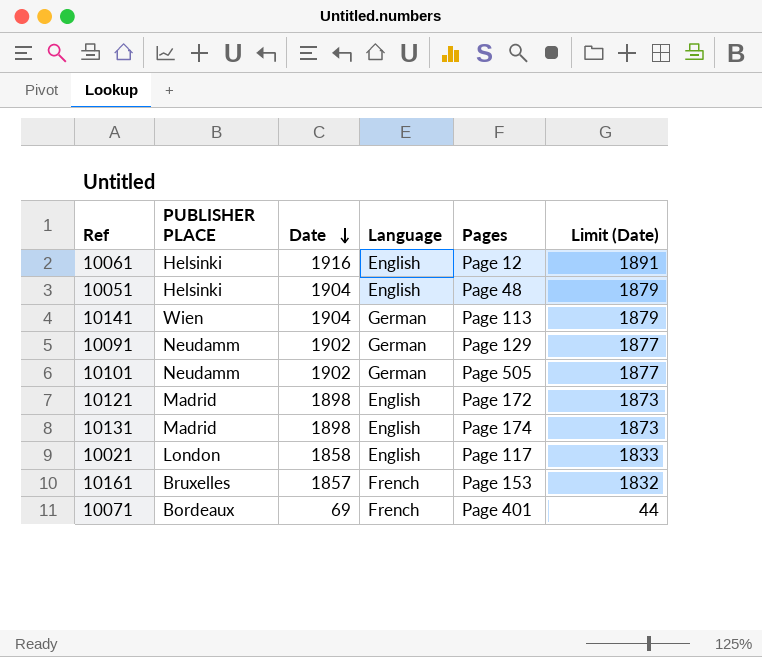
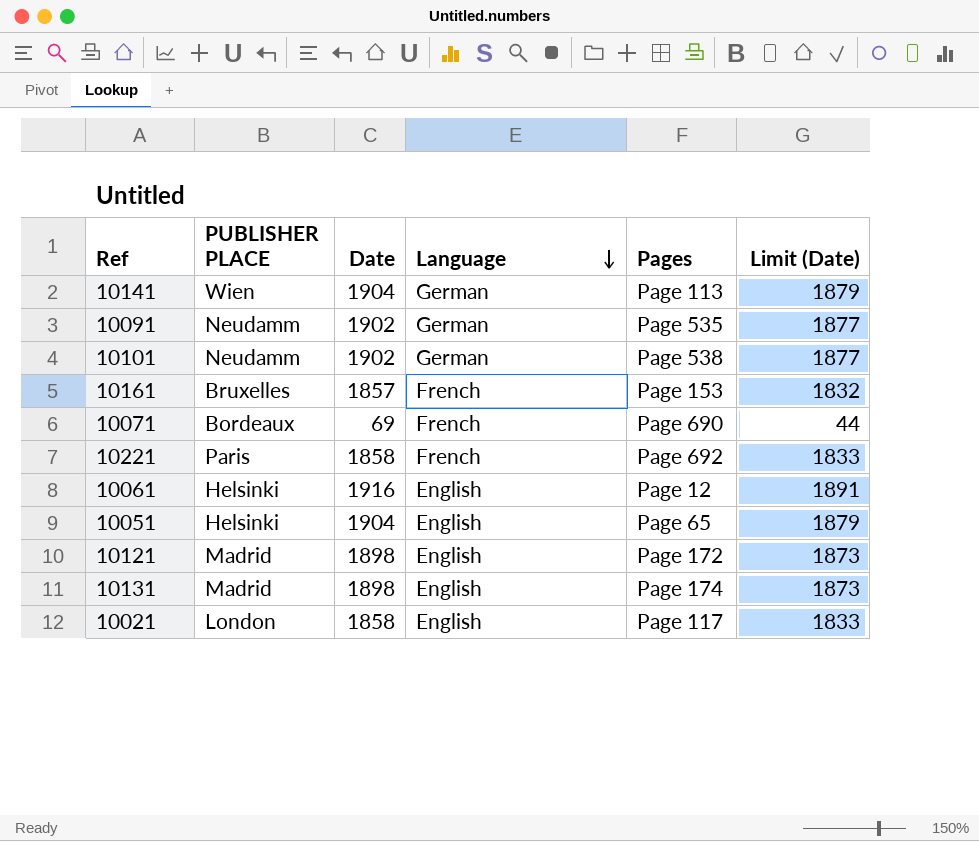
row order: Date descending -> Language descending
10091 | Pages: Page 129 -> Page 535
10101 | Pages: Page 505 -> Page 538
10071 | Pages: Page 401 -> Page 690
row 10221: none -> Paris | 1858 | French | Page 692 | 1833
10051 | Pages: Page 48 -> Page 65

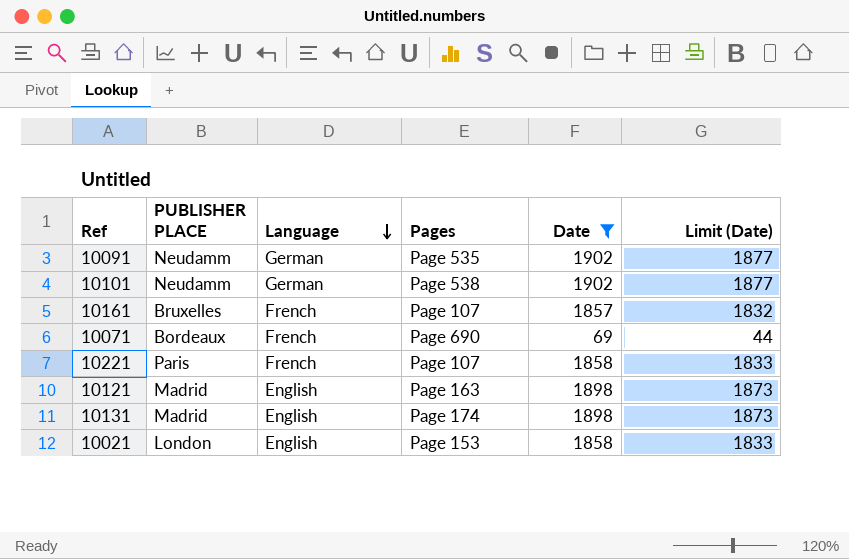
filter: none -> Date <= 1902
column Date | position: 3 -> 5
10161 | Pages: Page 153 -> Page 107
10221 | Pages: Page 692 -> Page 107
10121 | Pages: Page 172 -> Page 163
10021 | Pages: Page 117 -> Page 153

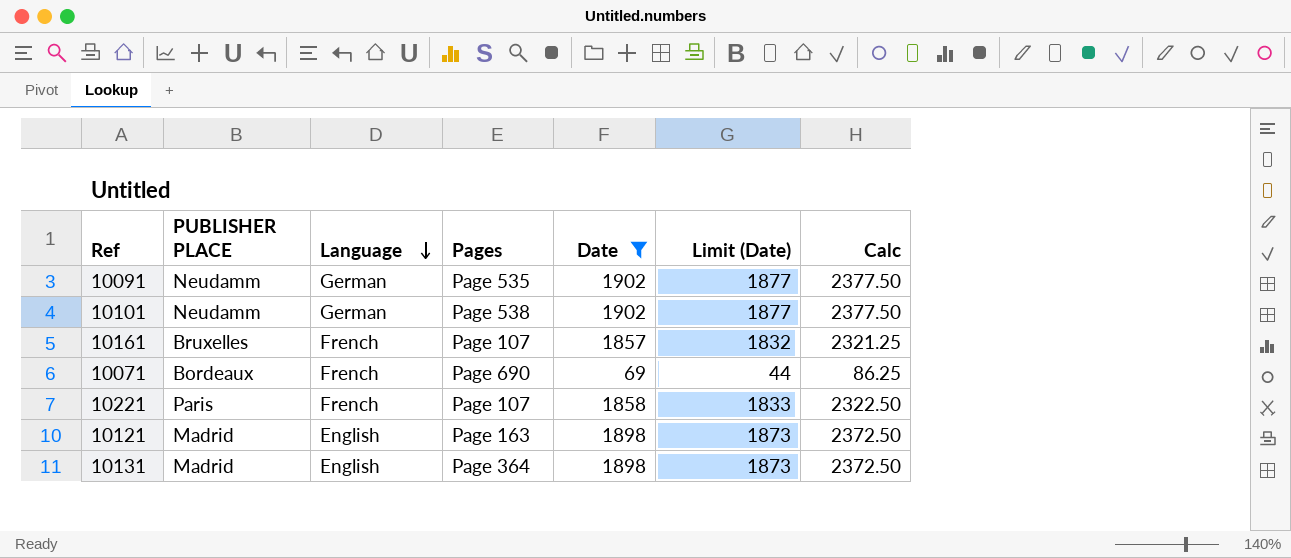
column Calc | formula: none -> [Date] * 1.25
row 10021: London | English | Page 153 | 1858 | 1833 -> none
10131 | Pages: Page 174 -> Page 364

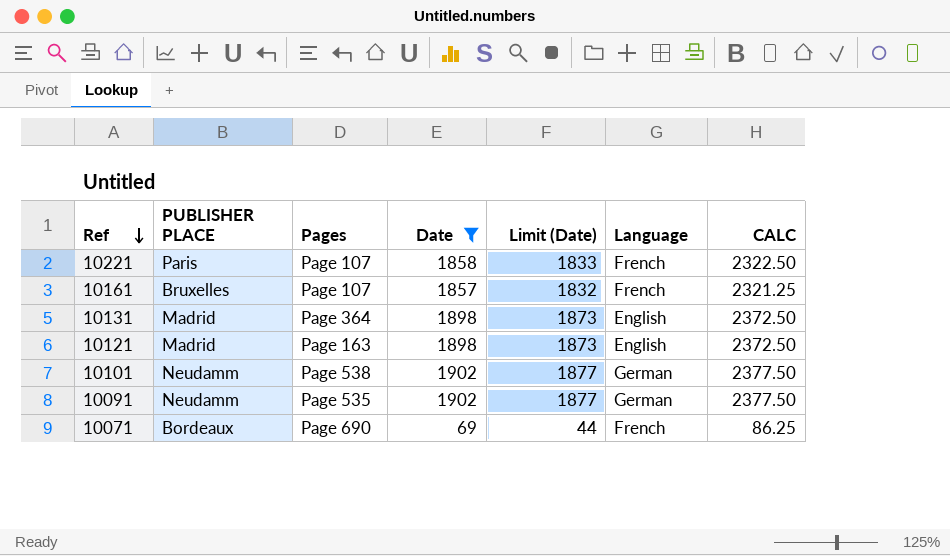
row order: Language descending -> Ref descending
column Language | position: 3 -> 6
column name: Calc -> CALC

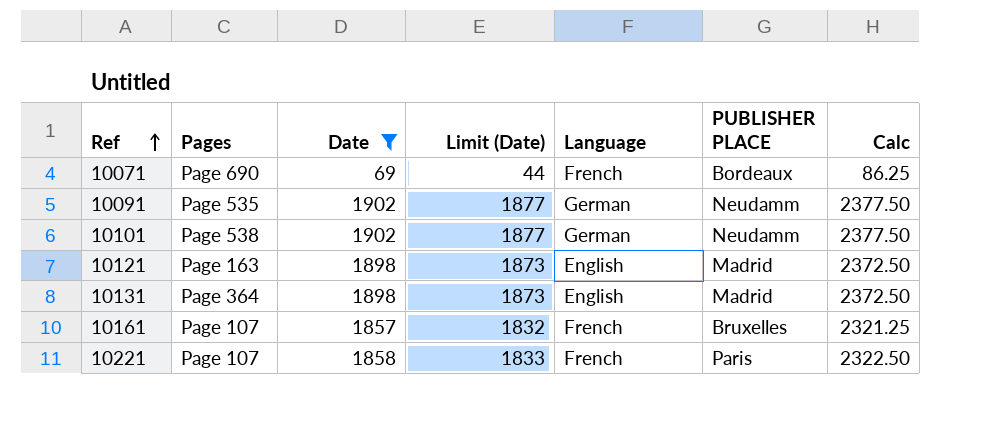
row order: Ref descending -> Ref ascending
column PUBLISHER PLACE | position: 2 -> 6
column name: CALC -> Calc

